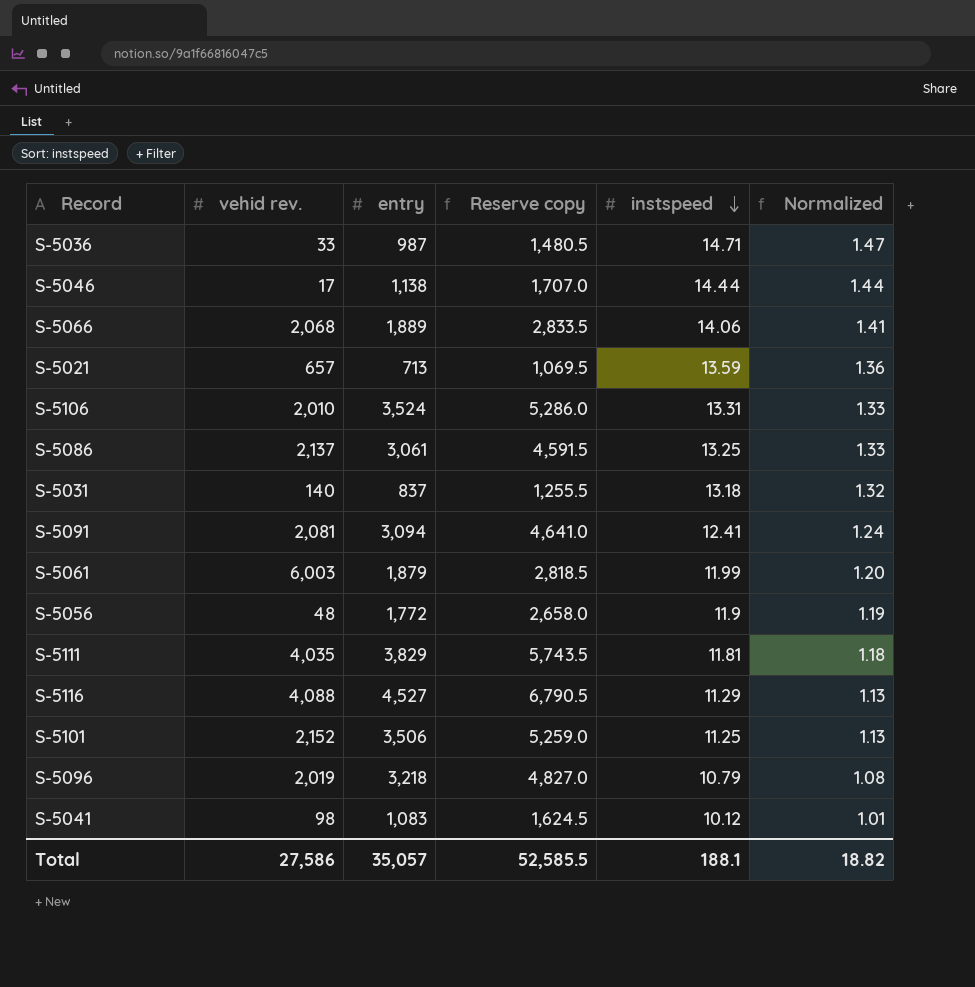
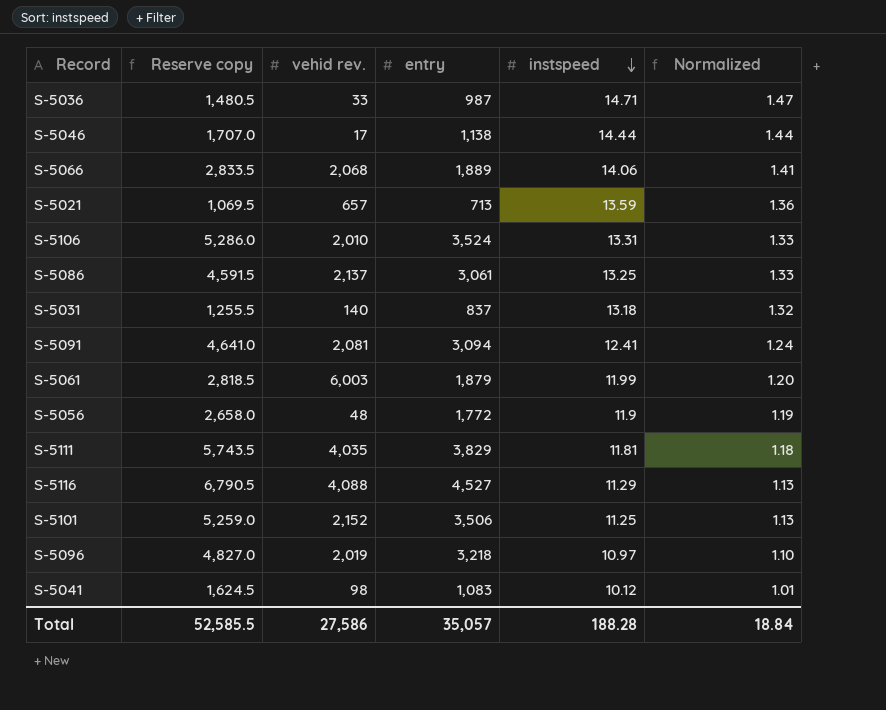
column Reserve copy | position: 4 -> 2
S-5096 | instspeed: 10.79 -> 10.97
S-5096 | Normalized: 1.08 -> 1.10
Total | instspeed: 188.1 -> 188.28
Total | Normalized: 18.82 -> 18.84

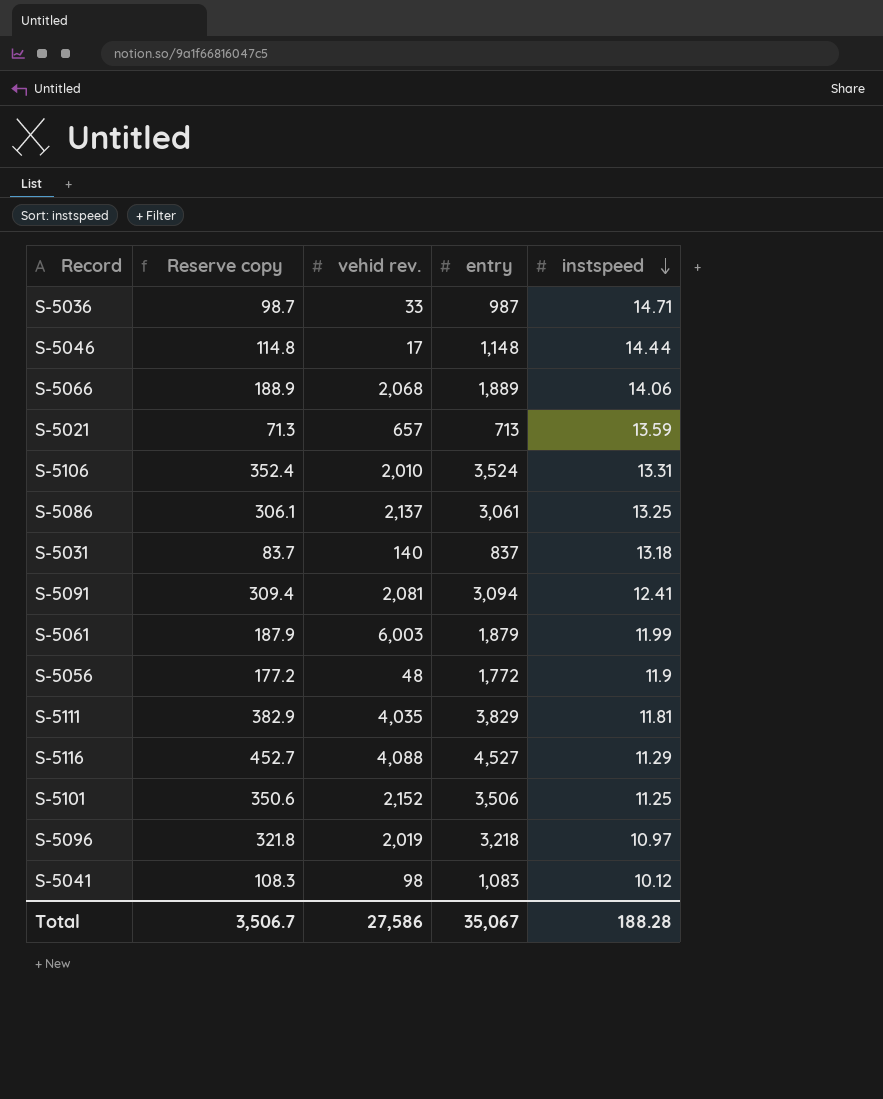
column Normalized | formula: [instspeed] * 0.1 -> none
column Reserve copy | formula: [entry] * 1.5 -> [entry] * 0.1
S-5046 | entry: 1,138 -> 1,148
Total | Reserve copy: 52,585.5 -> 3,506.7
Total | entry: 35,057 -> 35,067

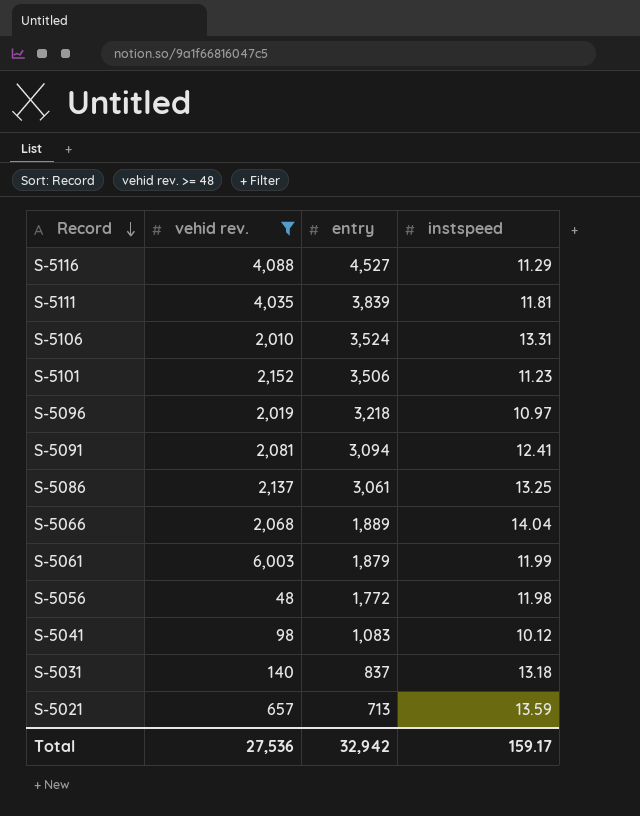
filter: none -> vehid rev. >= 48
row order: instspeed descending -> Record descending
column Reserve copy | formula: [entry] * 0.1 -> none
S-5111 | entry: 3,829 -> 3,839
S-5101 | instspeed: 11.25 -> 11.23
S-5066 | instspeed: 14.06 -> 14.04
S-5056 | instspeed: 11.9 -> 11.98
Total | vehid rev.: 27,586 -> 27,536
Total | entry: 35,067 -> 32,942
Total | instspeed: 188.28 -> 159.17

